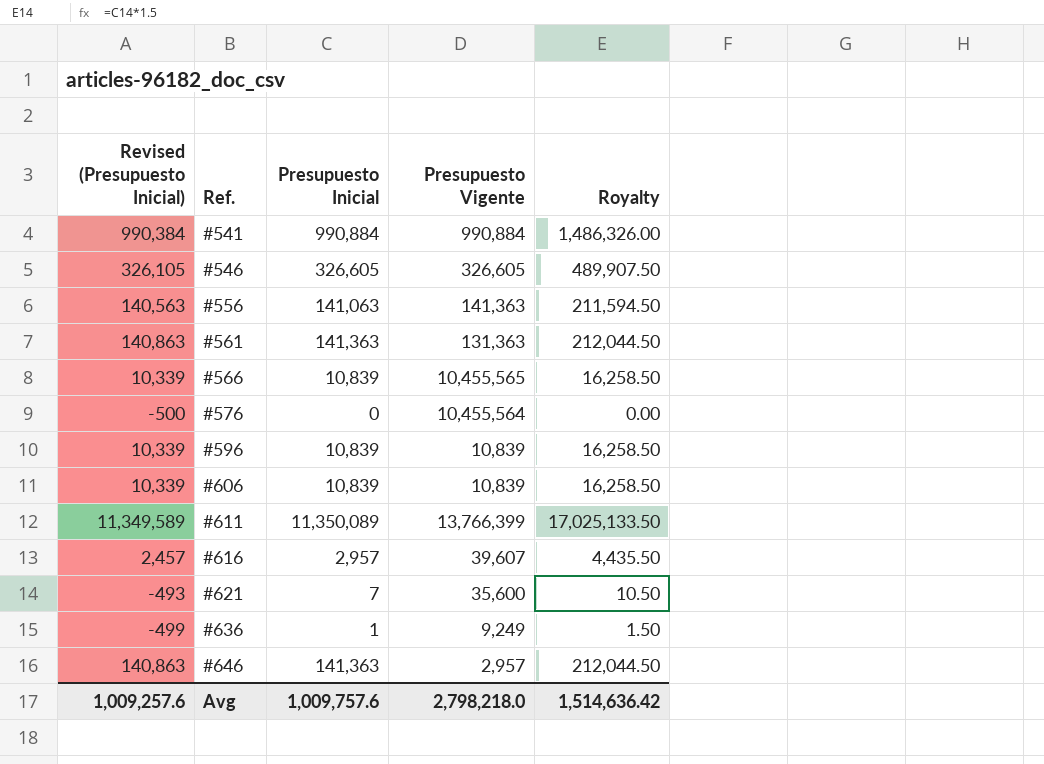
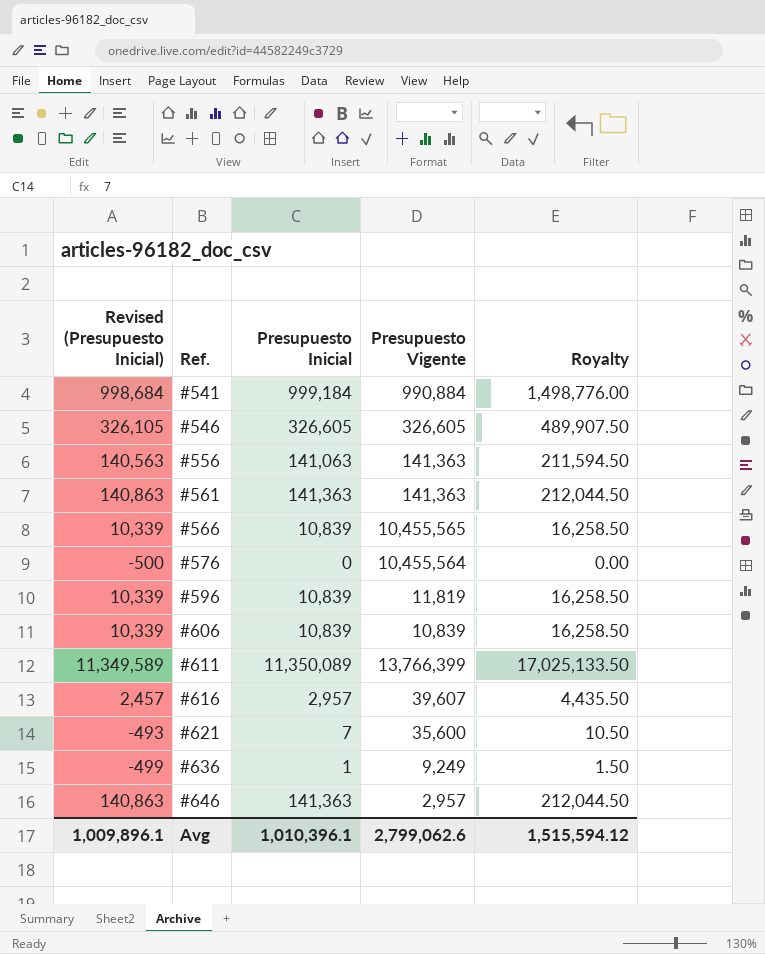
#541 | Revised (Presupuesto Inicial): 990,384 -> 998,684
#541 | Presupuesto Inicial: 990,884 -> 999,184
#541 | Royalty: 1,486,326.00 -> 1,498,776.00
#561 | Presupuesto Vigente: 131,363 -> 141,363
#596 | Presupuesto Vigente: 10,839 -> 11,819
Avg | Revised (Presupuesto Inicial): 1,009,257.6 -> 1,009,896.1
Avg | Presupuesto Inicial: 1,009,757.6 -> 1,010,396.1
Avg | Presupuesto Vigente: 2,798,218.0 -> 2,799,062.6
Avg | Royalty: 1,514,636.42 -> 1,515,594.12

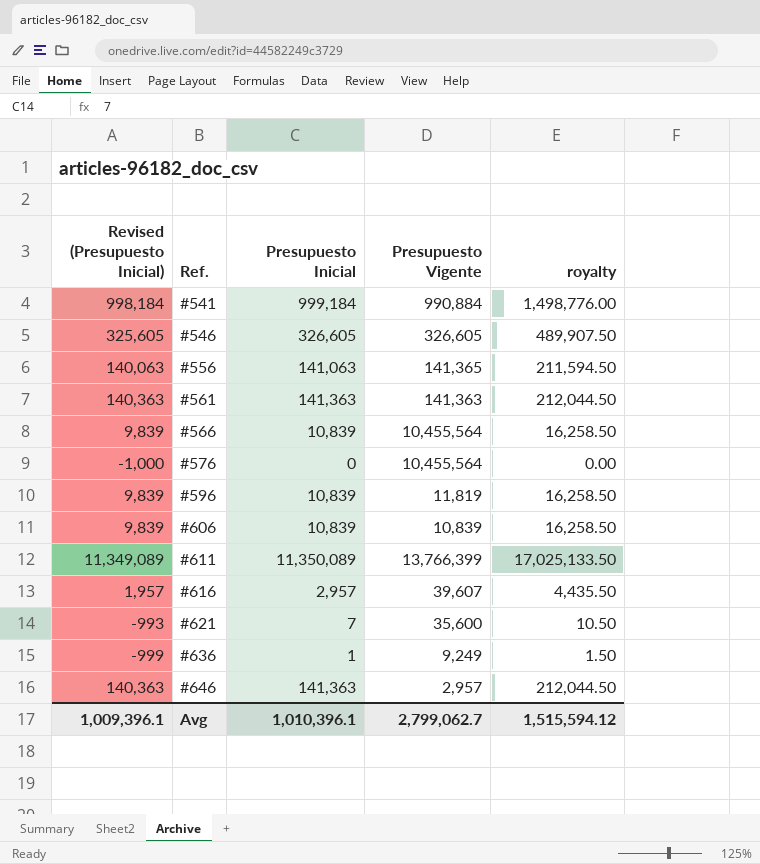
column Revised (Presupuesto Inicial) | formula: [Presupuesto Inicial] - 500 -> [Presupuesto Inicial] - 1000
column name: Royalty -> royalty
#556 | Presupuesto Vigente: 141,363 -> 141,365
#566 | Presupuesto Vigente: 10,455,565 -> 10,455,564
Avg | Revised (Presupuesto Inicial): 1,009,896.1 -> 1,009,396.1
Avg | Presupuesto Vigente: 2,799,062.6 -> 2,799,062.7

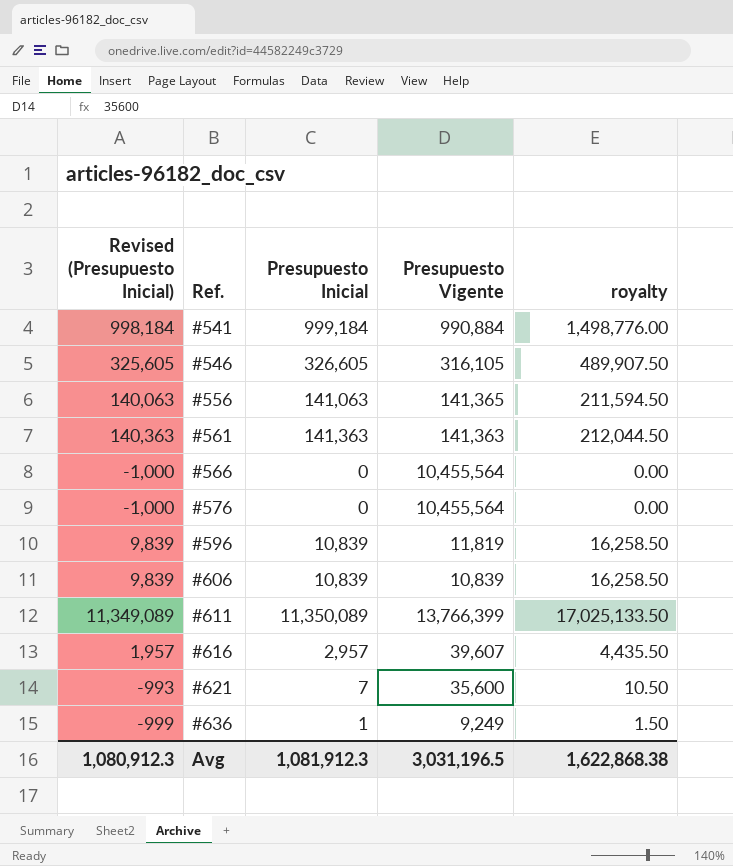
row #646: 140,363 | 141,363 | 2,957 | 212,044.50 -> none
#546 | Presupuesto Vigente: 326,605 -> 316,105
#566 | Revised (Presupuesto Inicial): 9,839 -> -1,000
#566 | Presupuesto Inicial: 10,839 -> 0
#566 | royalty: 16,258.50 -> 0.00
Avg | Revised (Presupuesto Inicial): 1,009,396.1 -> 1,080,912.3
Avg | Presupuesto Inicial: 1,010,396.1 -> 1,081,912.3
Avg | Presupuesto Vigente: 2,799,062.7 -> 3,031,196.5
Avg | royalty: 1,515,594.12 -> 1,622,868.38

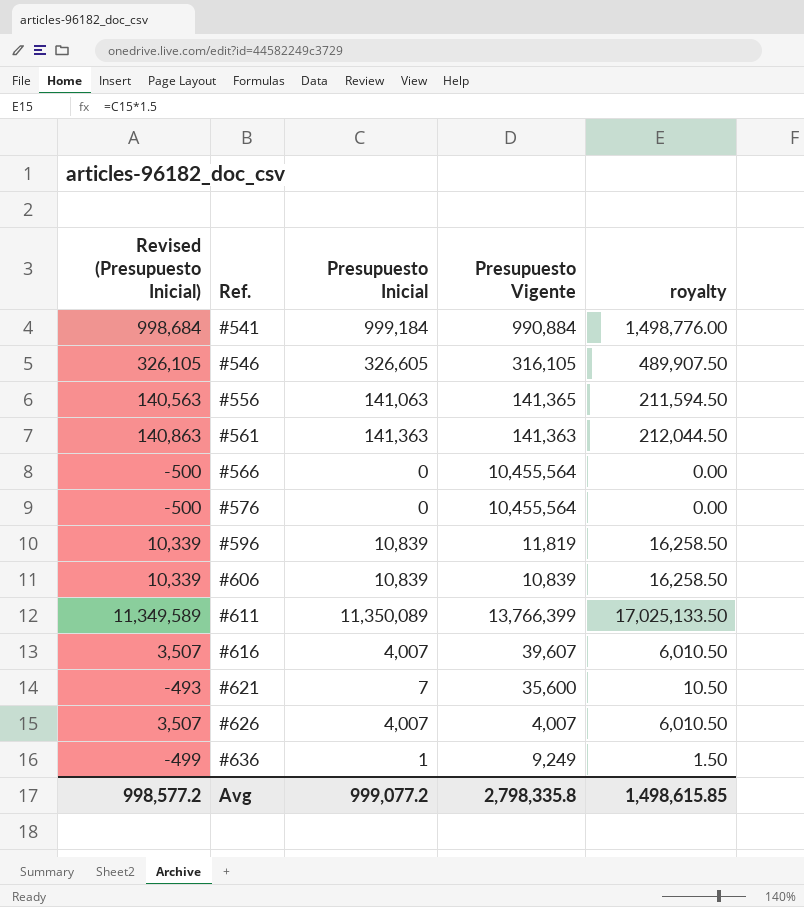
column Revised (Presupuesto Inicial) | formula: [Presupuesto Inicial] - 1000 -> [Presupuesto Inicial] - 500
#616 | Presupuesto Inicial: 2,957 -> 4,007
#616 | royalty: 4,435.50 -> 6,010.50
row #626: none -> 3,507 | 4,007 | 4,007 | 6,010.50
Avg | Revised (Presupuesto Inicial): 1,080,912.3 -> 998,577.2
Avg | Presupuesto Inicial: 1,081,912.3 -> 999,077.2
Avg | Presupuesto Vigente: 3,031,196.5 -> 2,798,335.8
Avg | royalty: 1,622,868.38 -> 1,498,615.85

